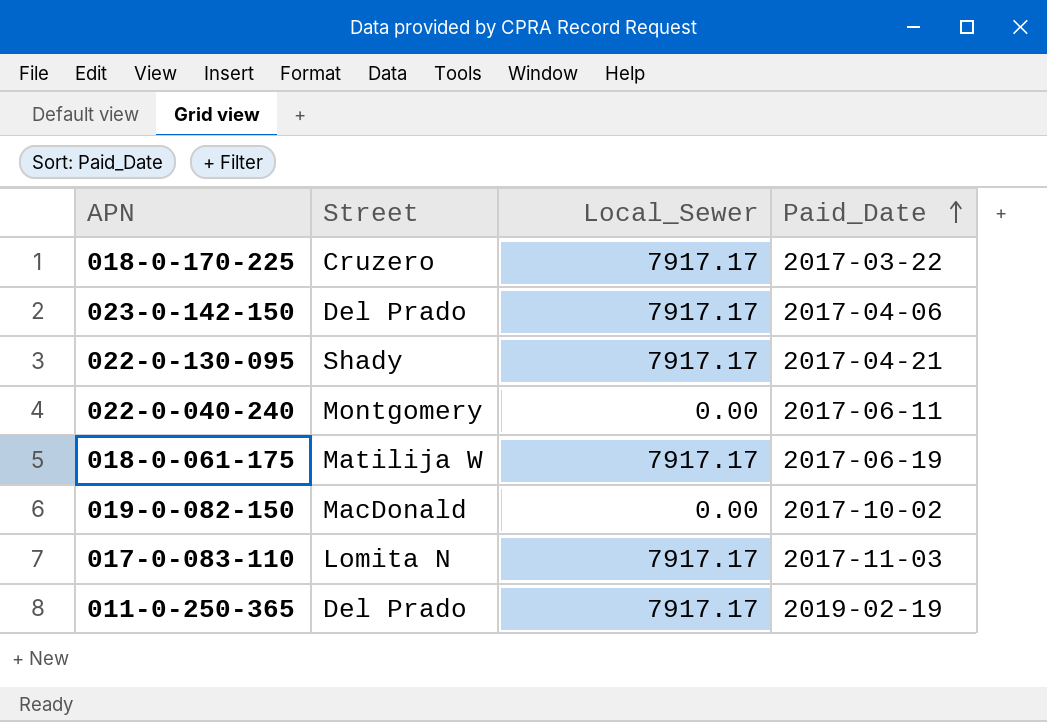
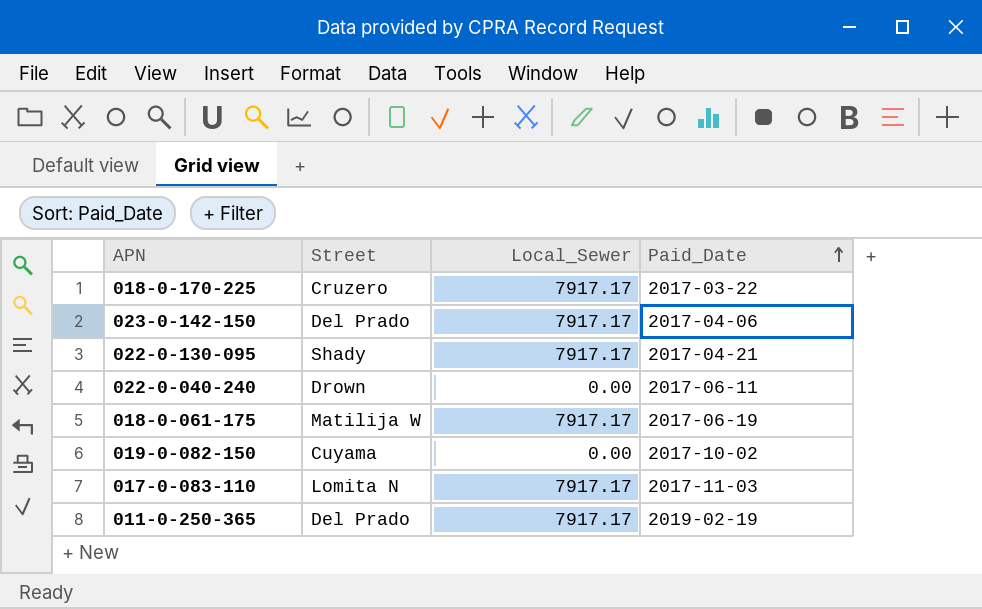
022-0-040-240 | Street: Montgomery -> Drown
019-0-082-150 | Street: MacDonald -> Cuyama

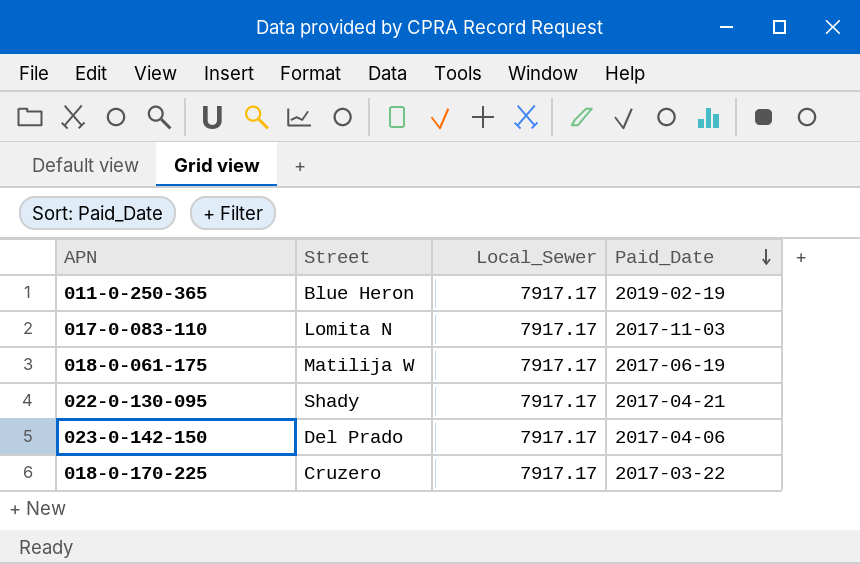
row order: Paid_Date ascending -> Paid_Date descending
row 022-0-040-240: Drown | 0.00 | 2017-06-11 -> none
row 019-0-082-150: Cuyama | 0.00 | 2017-10-02 -> none
011-0-250-365 | Street: Del Prado -> Blue Heron

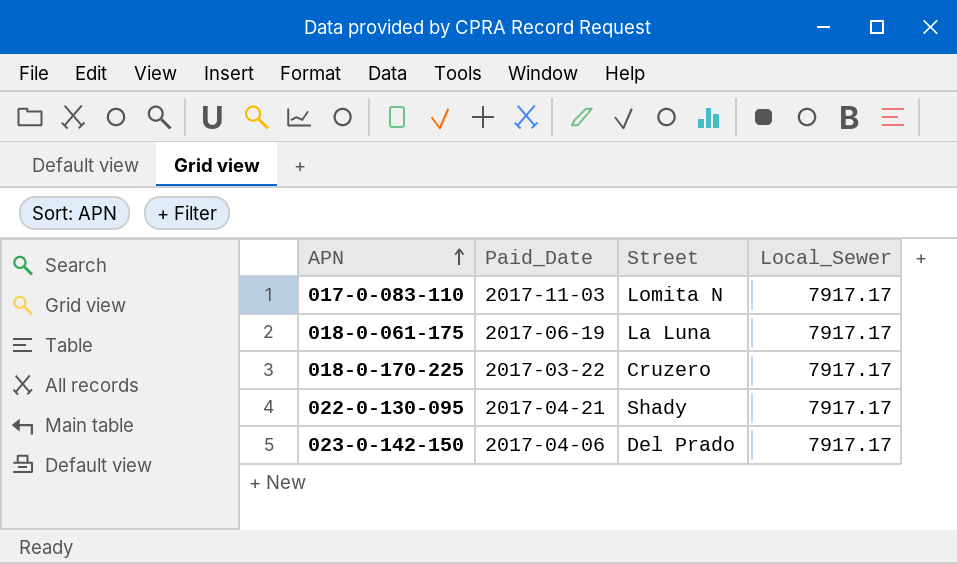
row order: Paid_Date descending -> APN ascending
column Paid_Date | position: 4 -> 2
row 011-0-250-365: Blue Heron | 7917.17 | 2019-02-19 -> none
018-0-061-175 | Street: Matilija W -> La Luna

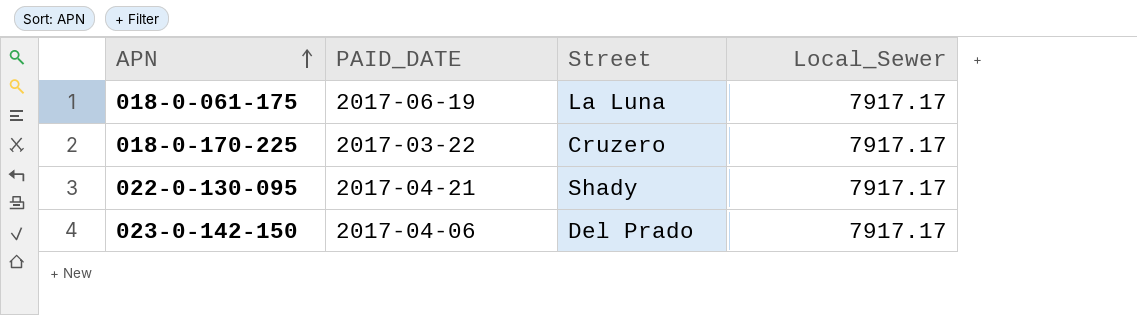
column name: Paid_Date -> PAID_DATE
row 017-0-083-110: 2017-11-03 | Lomita N | 7917.17 -> none

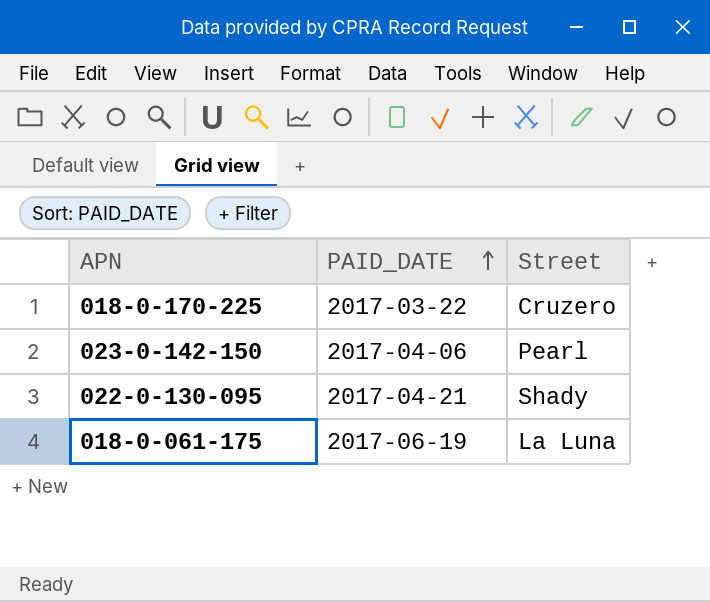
row order: APN ascending -> PAID_DATE ascending
column Local_Sewer | position: 4 -> none
023-0-142-150 | Street: Del Prado -> Pearl

